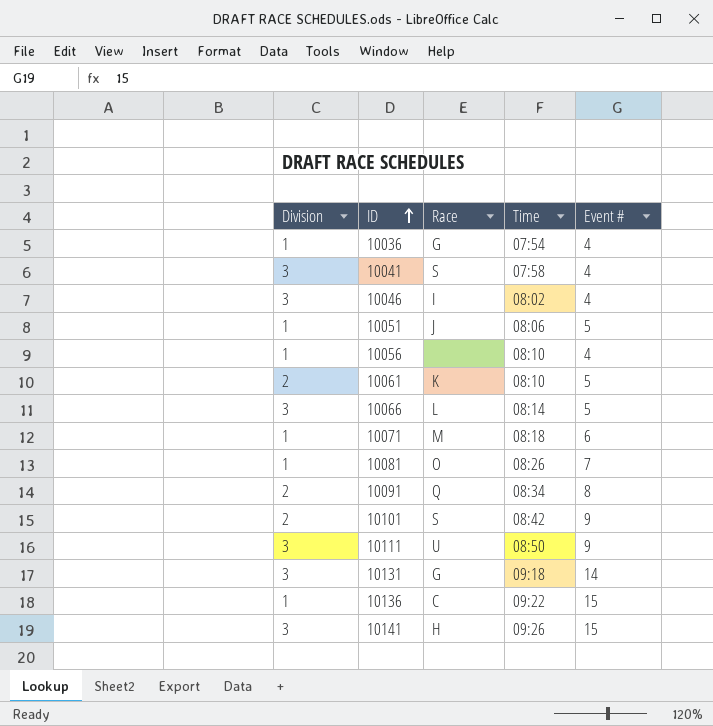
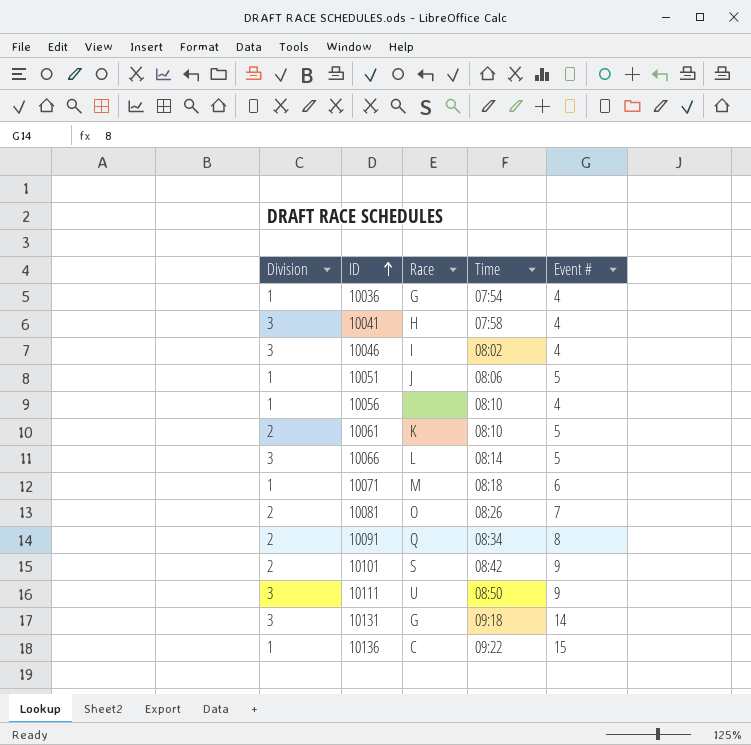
row 10141: 3 | H | 09:26 | 15 -> none
10041 | Race: S -> H
10081 | Division: 1 -> 2

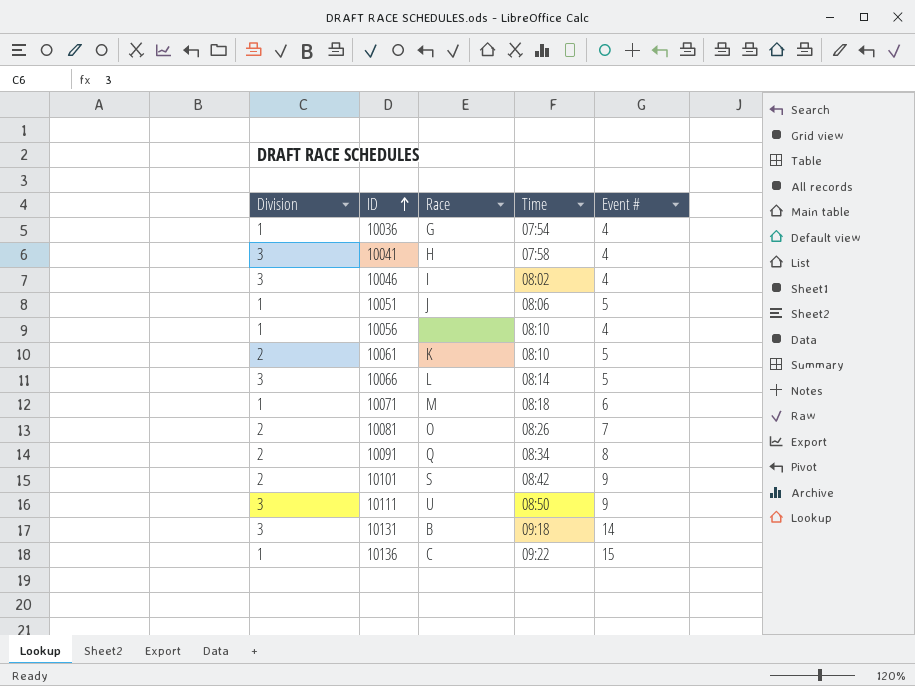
10131 | Race: G -> B

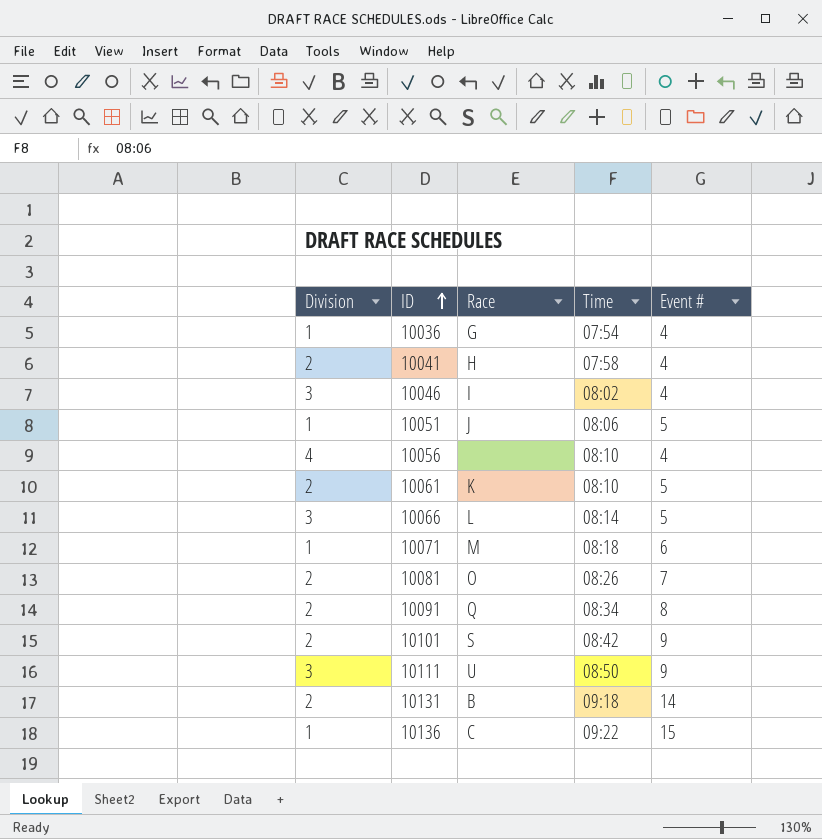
10041 | Division: 3 -> 2
10056 | Division: 1 -> 4
10131 | Division: 3 -> 2

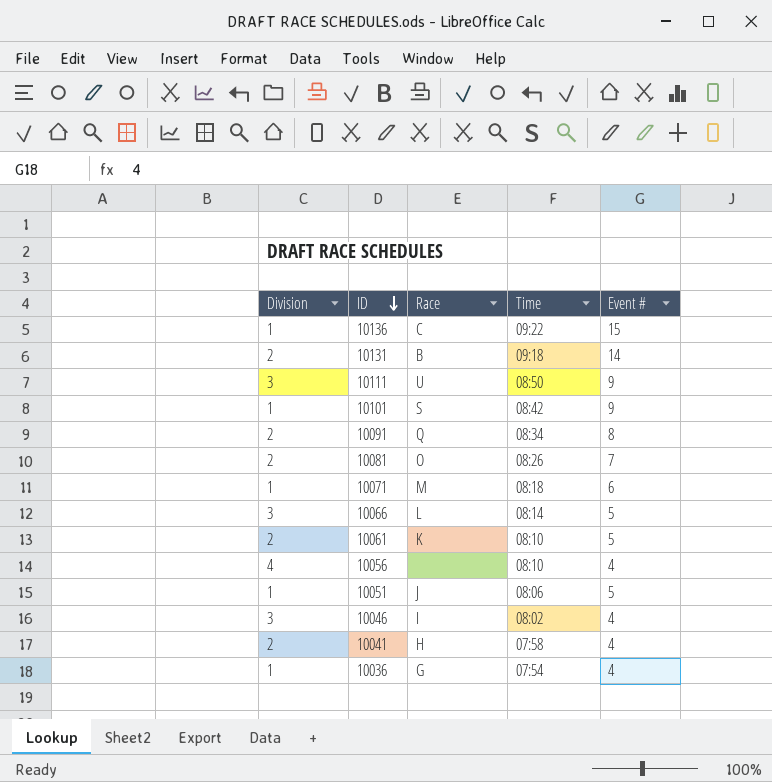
row order: ID ascending -> ID descending
10101 | Division: 2 -> 1

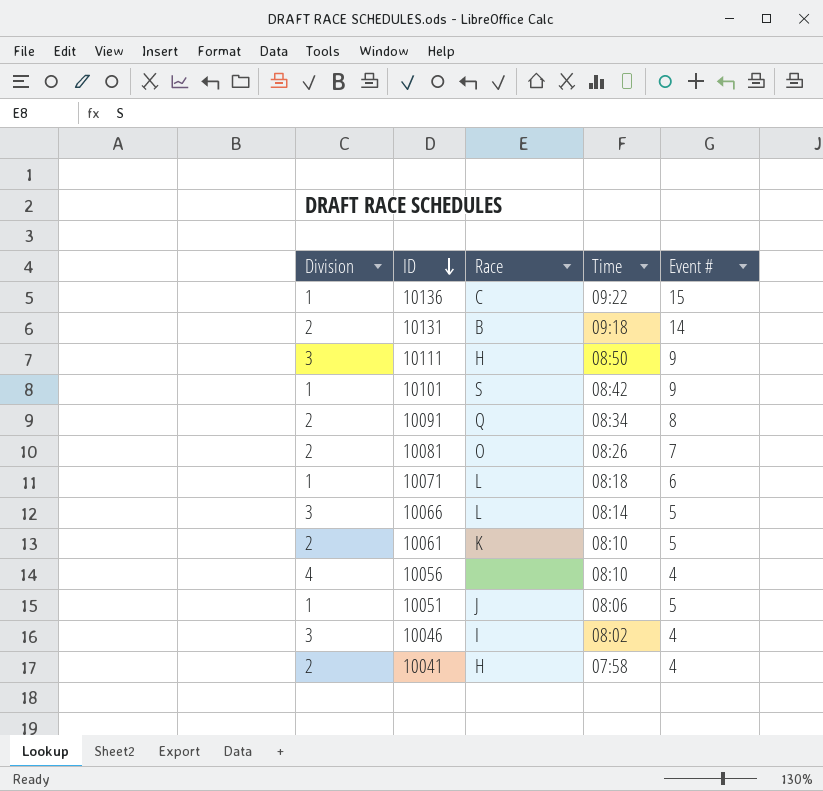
row 10036: 1 | G | 07:54 | 4 -> none
10111 | Race: U -> H
10071 | Race: M -> L

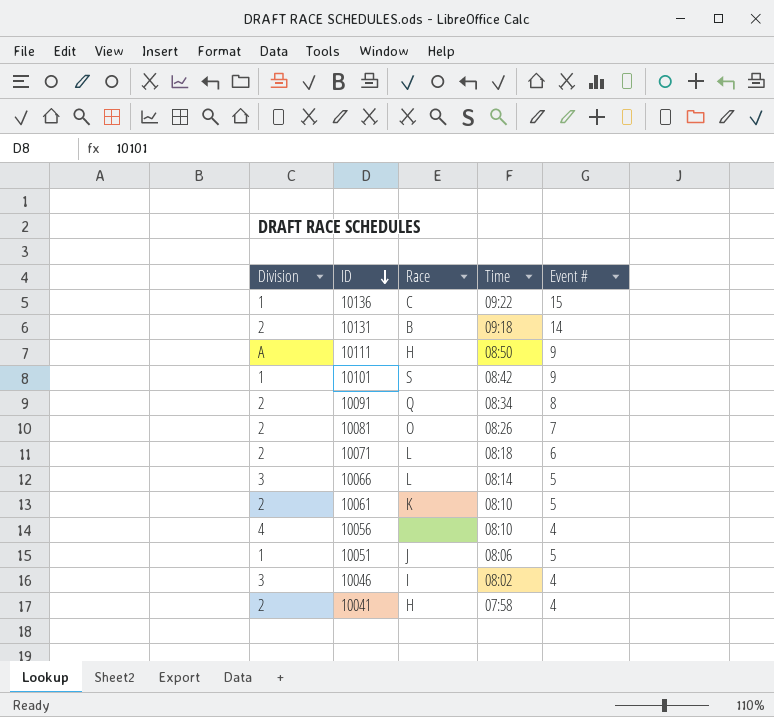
10111 | Division: 3 -> A
10071 | Division: 1 -> 2

